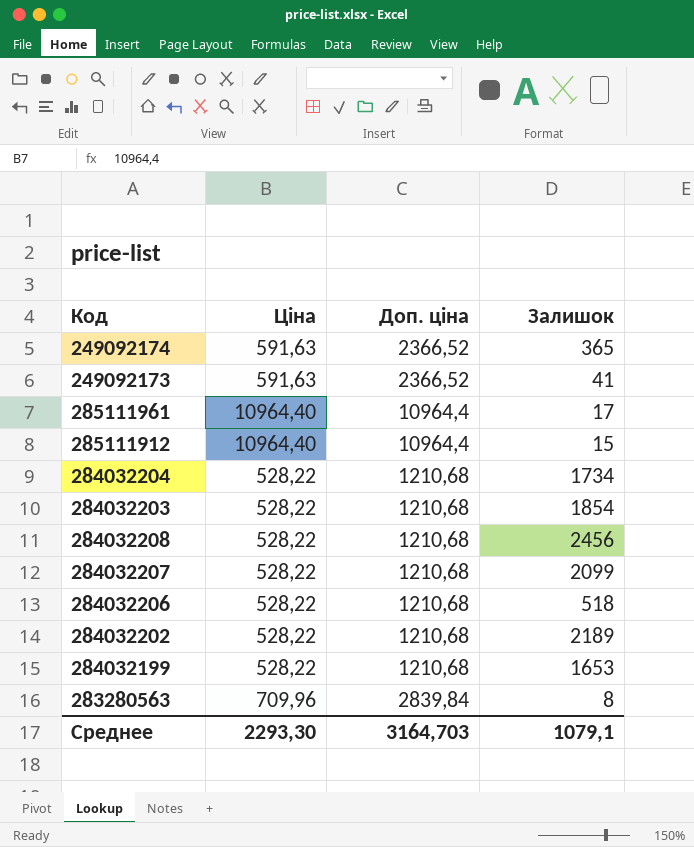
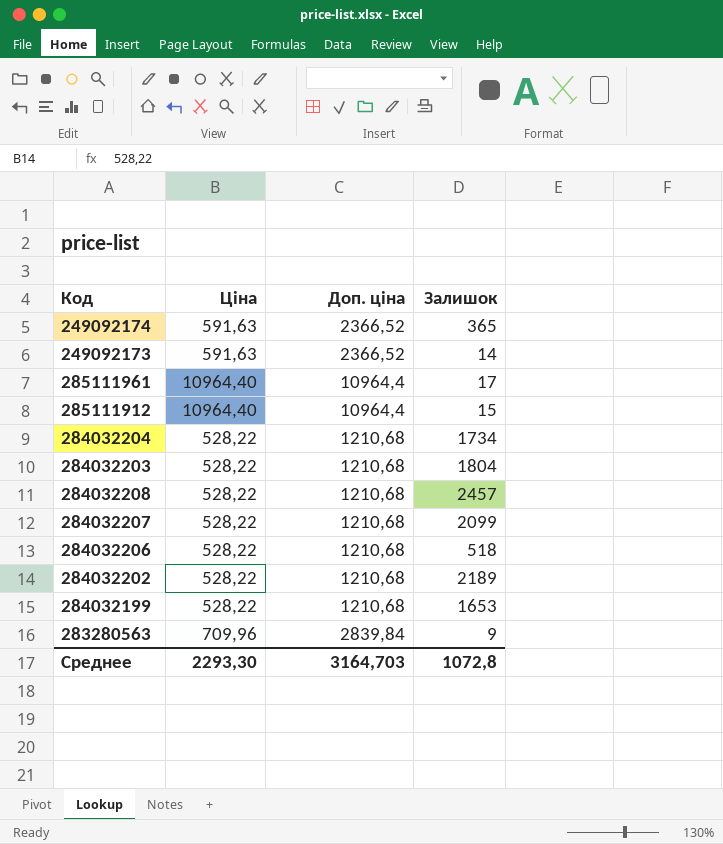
249092173 | Залишок: 41 -> 14
284032203 | Залишок: 1854 -> 1804
284032208 | Залишок: 2456 -> 2457
283280563 | Залишок: 8 -> 9
Среднее | Залишок: 1079,1 -> 1072,8

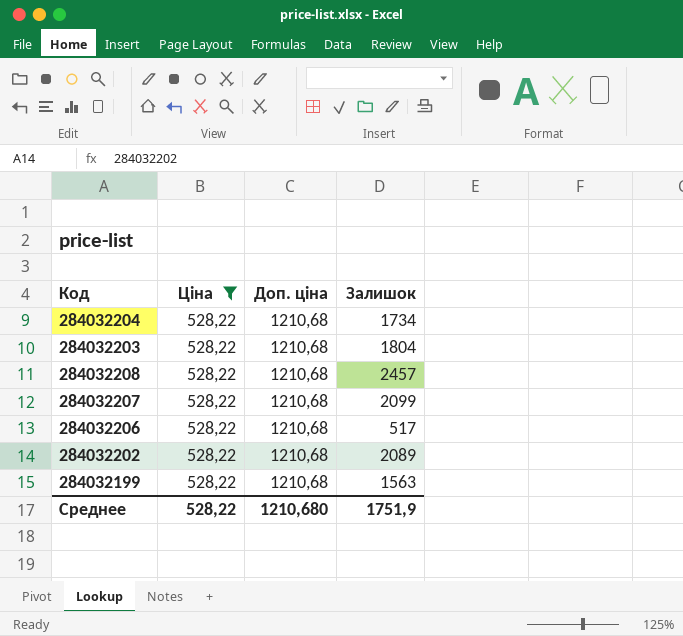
filter: none -> Ціна = 528,22
284032206 | Залишок: 518 -> 517
284032202 | Залишок: 2189 -> 2089
284032199 | Залишок: 1653 -> 1563
Среднее | Ціна: 2293,30 -> 528,22
Среднее | Доп. ціна: 3164,703 -> 1210,680
Среднее | Залишок: 1072,8 -> 1751,9

